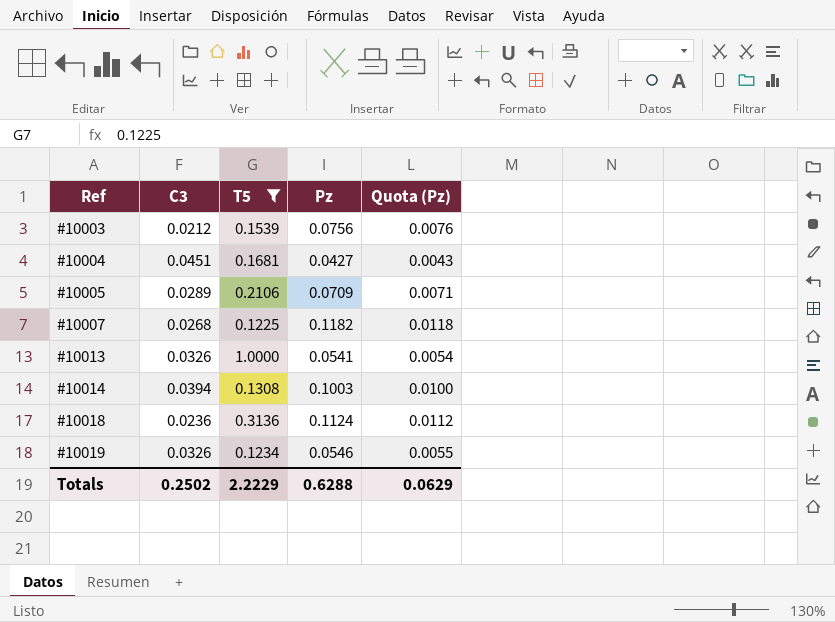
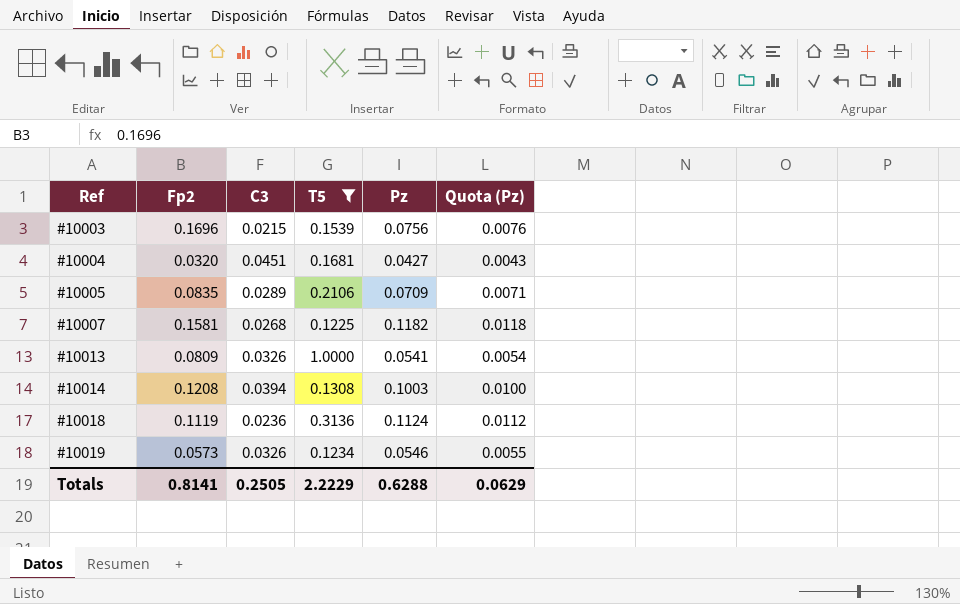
column Fp2 | position: none -> 2
#10003 | C3: 0.0212 -> 0.0215
Totals | C3: 0.2502 -> 0.2505

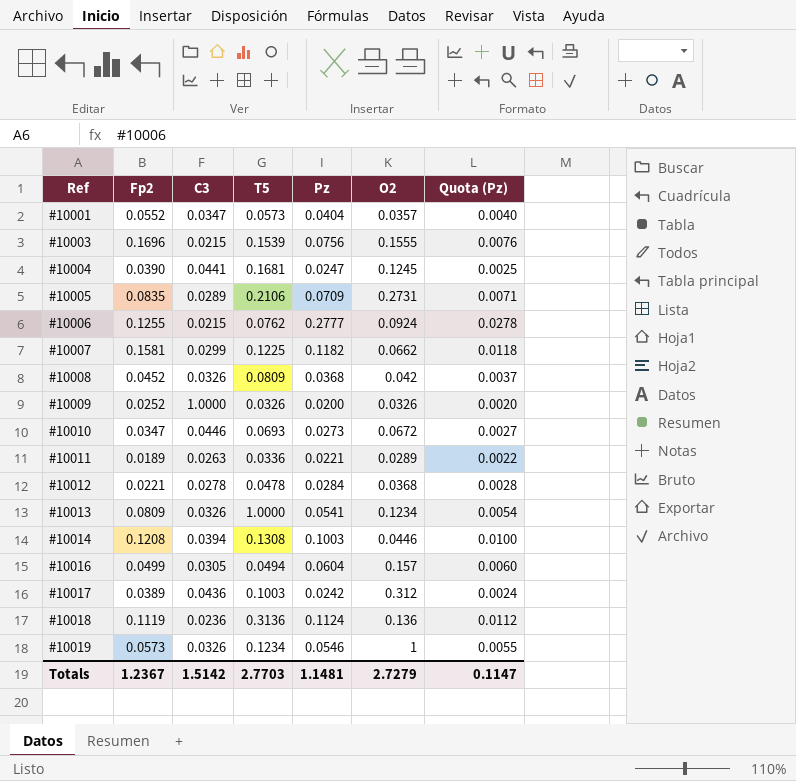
filter: T5 >= 0.1225 -> none
column O2 | position: none -> 6
#10004 | Fp2: 0.0320 -> 0.0390
#10004 | C3: 0.0451 -> 0.0441
#10004 | Pz: 0.0427 -> 0.0247
#10004 | Quota (Pz): 0.0043 -> 0.0025
#10007 | C3: 0.0268 -> 0.0299
Totals | Fp2: 0.8141 -> 1.2367
Totals | C3: 0.2505 -> 1.5142
Totals | T5: 2.2229 -> 2.7703
Totals | Pz: 0.6288 -> 1.1481
Totals | Quota (Pz): 0.0629 -> 0.1147

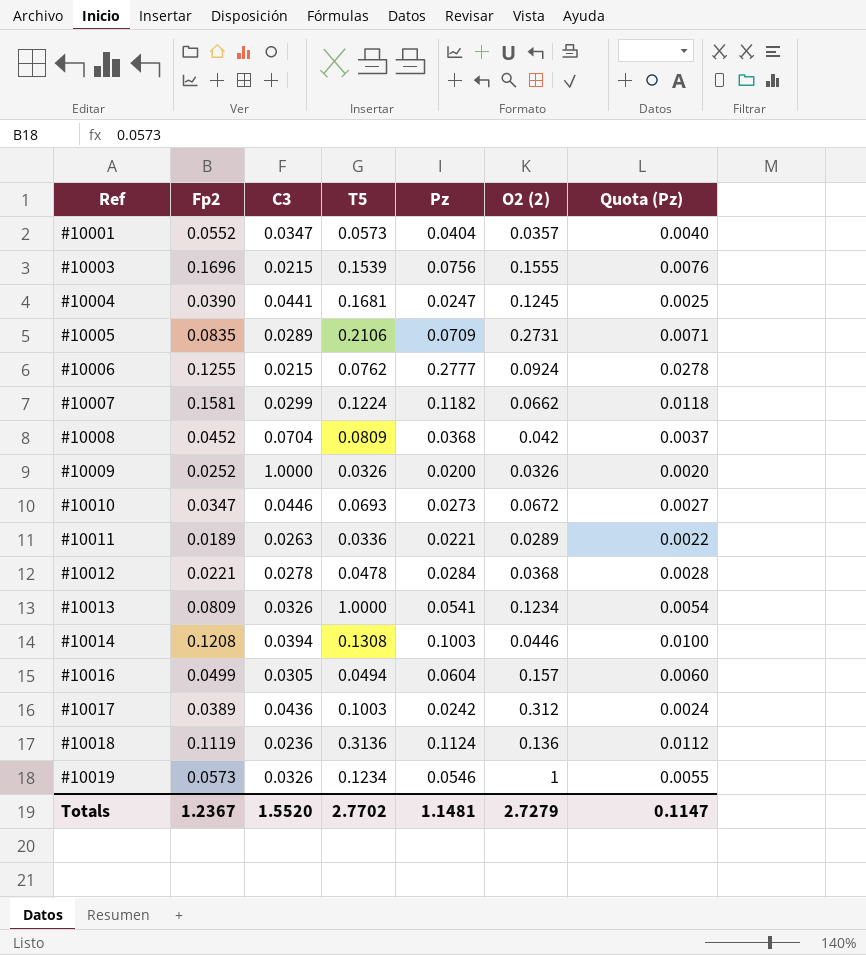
column name: O2 -> O2 (2)
#10007 | T5: 0.1225 -> 0.1224
#10008 | C3: 0.0326 -> 0.0704
Totals | C3: 1.5142 -> 1.5520
Totals | T5: 2.7703 -> 2.7702

